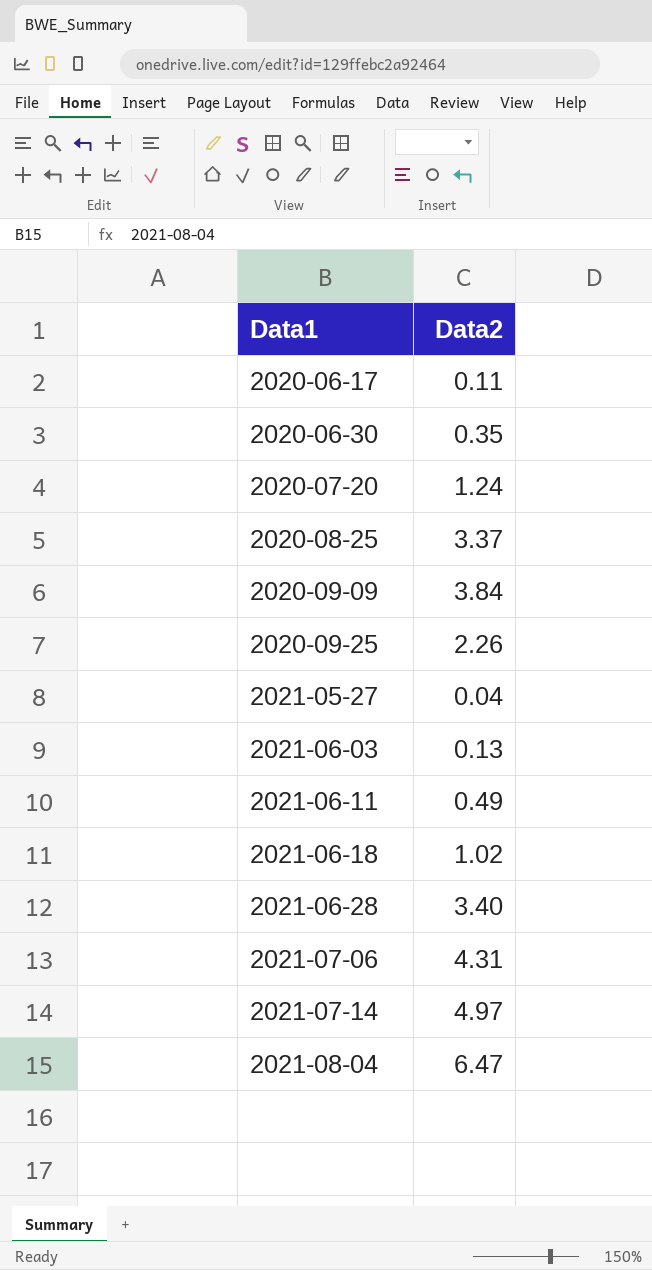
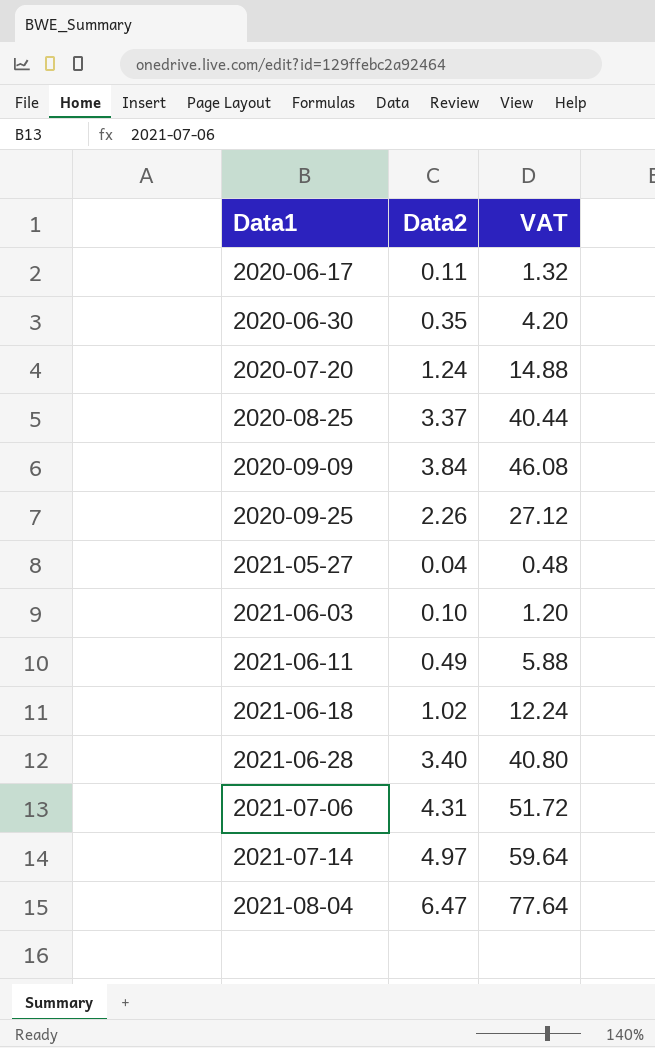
column VAT | formula: none -> [Data2] * 12
2021-06-03 | Data2: 0.13 -> 0.10

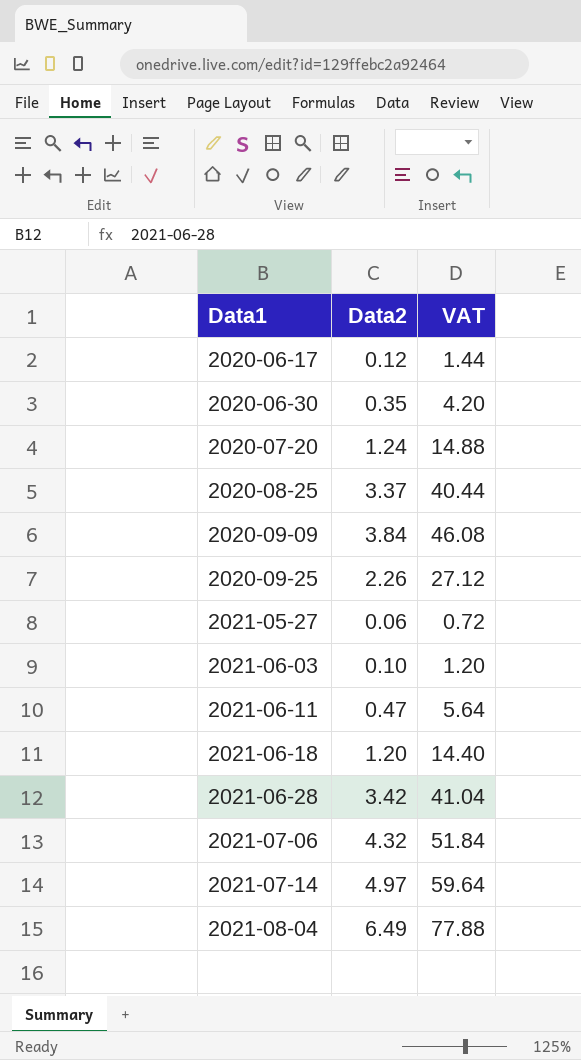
2020-06-17 | Data2: 0.11 -> 0.12
2020-06-17 | VAT: 1.32 -> 1.44
2021-05-27 | Data2: 0.04 -> 0.06
2021-05-27 | VAT: 0.48 -> 0.72
2021-06-11 | Data2: 0.49 -> 0.47
2021-06-11 | VAT: 5.88 -> 5.64
2021-06-18 | Data2: 1.02 -> 1.20
2021-06-18 | VAT: 12.24 -> 14.40
2021-06-28 | Data2: 3.40 -> 3.42
2021-06-28 | VAT: 40.80 -> 41.04
2021-07-06 | Data2: 4.31 -> 4.32
2021-07-06 | VAT: 51.72 -> 51.84
2021-08-04 | Data2: 6.47 -> 6.49
2021-08-04 | VAT: 77.64 -> 77.88

